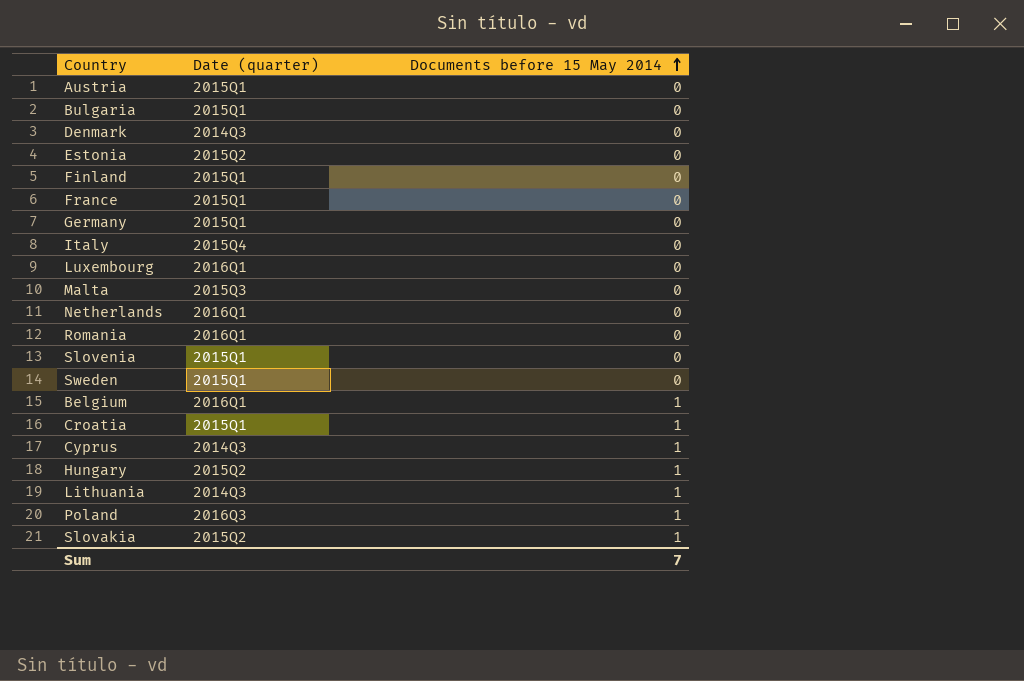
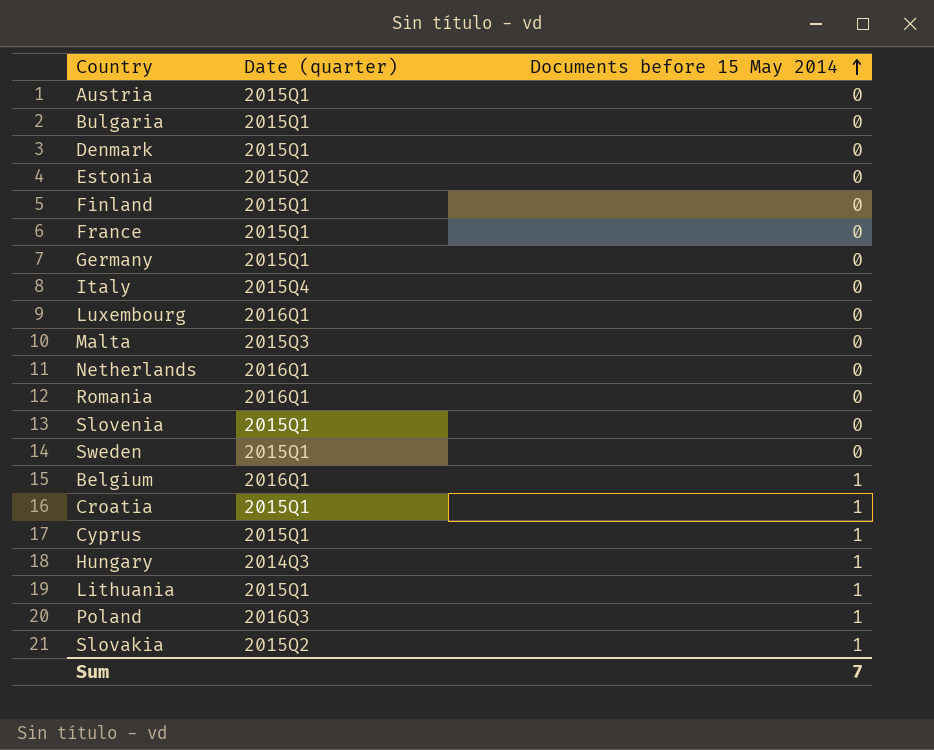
Denmark | Date (quarter): 2014Q3 -> 2015Q1
Cyprus | Date (quarter): 2014Q3 -> 2015Q1
Hungary | Date (quarter): 2015Q2 -> 2014Q3
Lithuania | Date (quarter): 2014Q3 -> 2015Q1

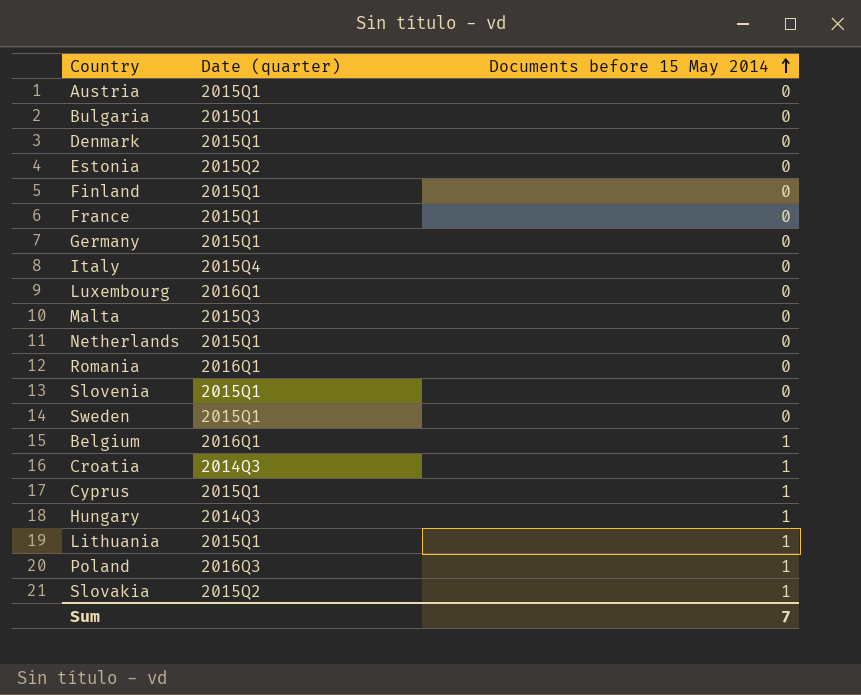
Netherlands | Date (quarter): 2016Q1 -> 2015Q1
Croatia | Date (quarter): 2015Q1 -> 2014Q3

